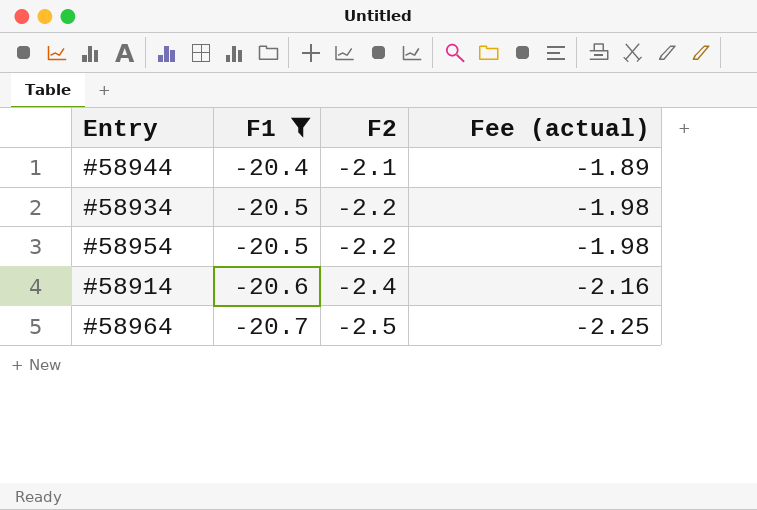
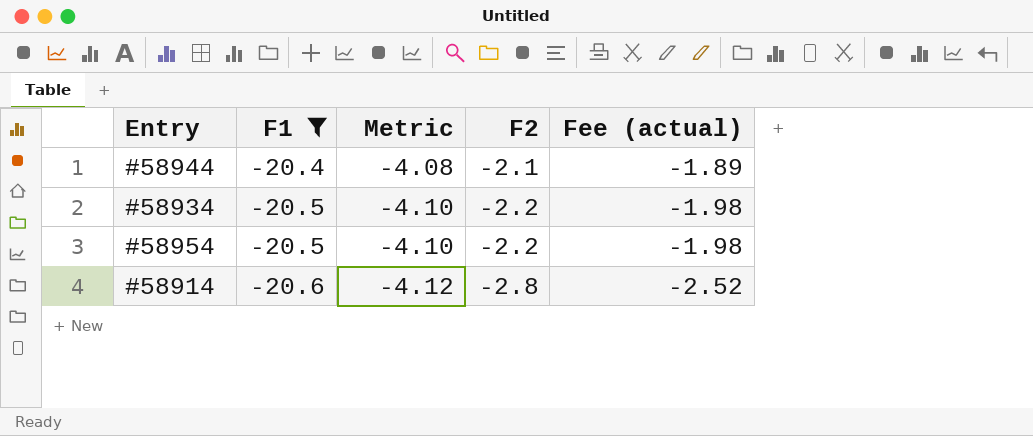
column Metric | formula: none -> [F1] * 0.2
row #58964: -20.7 | -2.5 | -2.25 -> none
#58914 | F2: -2.4 -> -2.8
#58914 | Fee (actual): -2.16 -> -2.52

